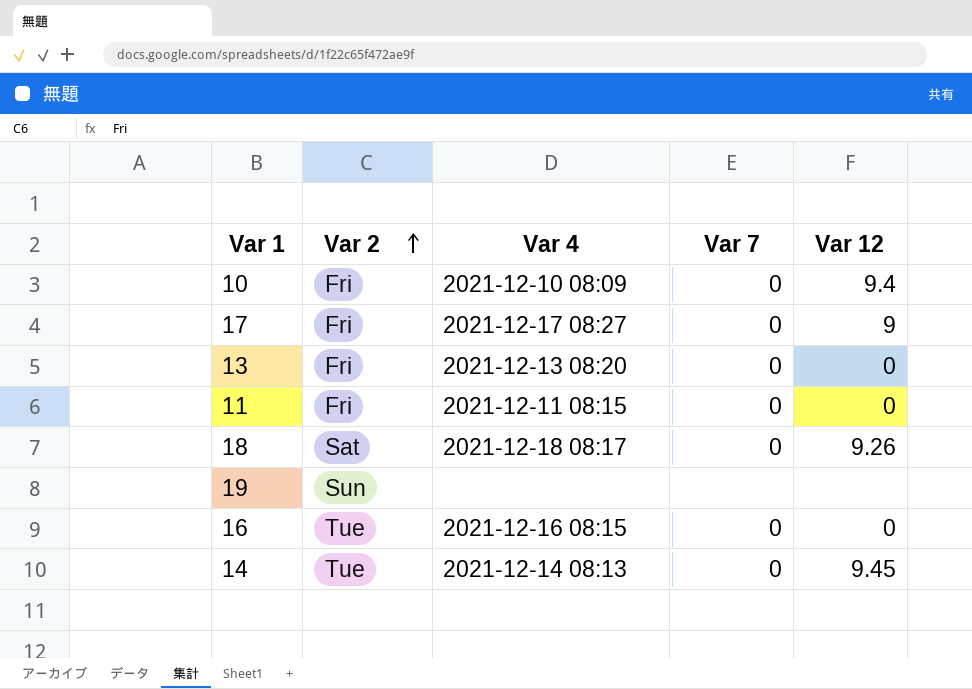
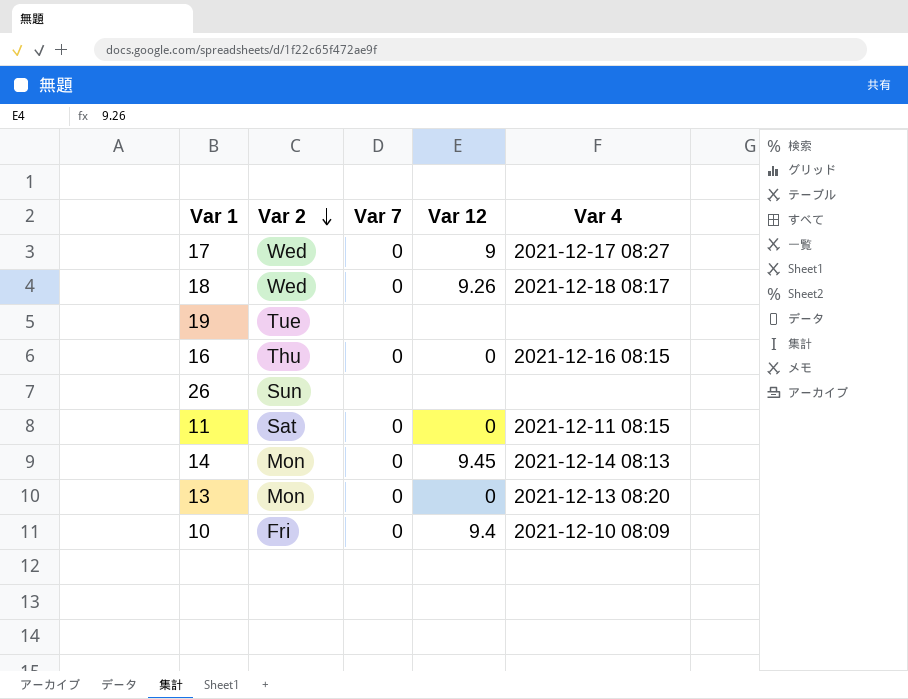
row order: Var 2 ascending -> Var 2 descending
column Var 4 | position: 3 -> 5
17 | Var 2: Fri -> Wed
18 | Var 2: Sat -> Wed
19 | Var 2: Sun -> Tue
16 | Var 2: Tue -> Thu
row 26: none -> Sun | none | none | none
11 | Var 2: Fri -> Sat
14 | Var 2: Tue -> Mon
13 | Var 2: Fri -> Mon

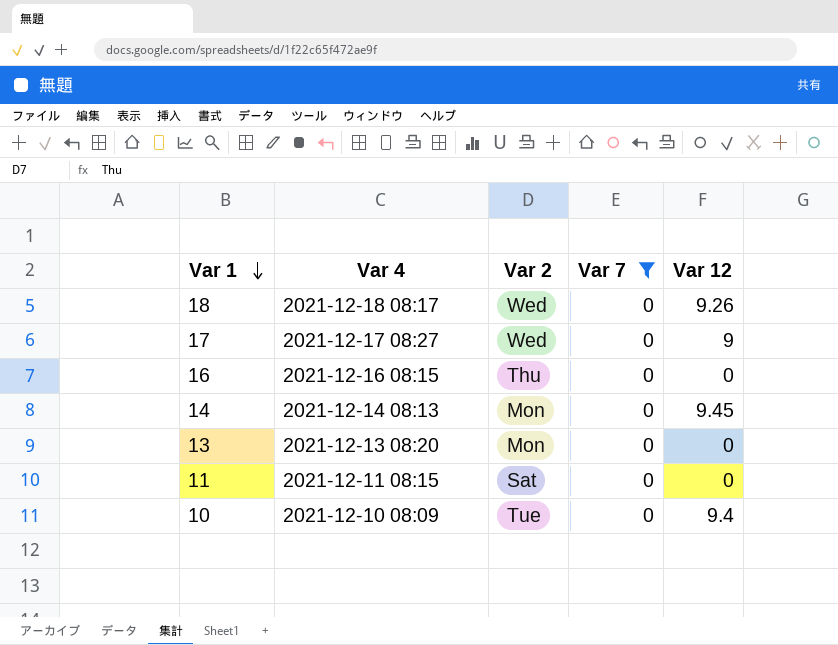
filter: none -> Var 7 = 0
row order: Var 2 descending -> Var 1 descending
column Var 4 | position: 5 -> 2
10 | Var 2: Fri -> Tue

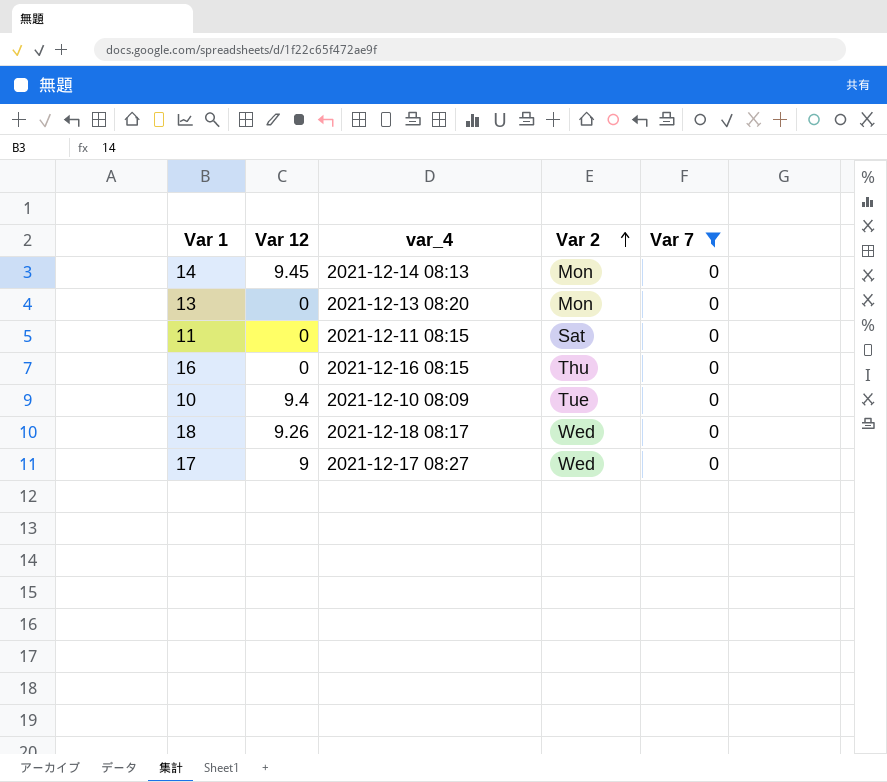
row order: Var 1 descending -> Var 2 ascending
column Var 12 | position: 5 -> 2
column name: Var 4 -> var_4

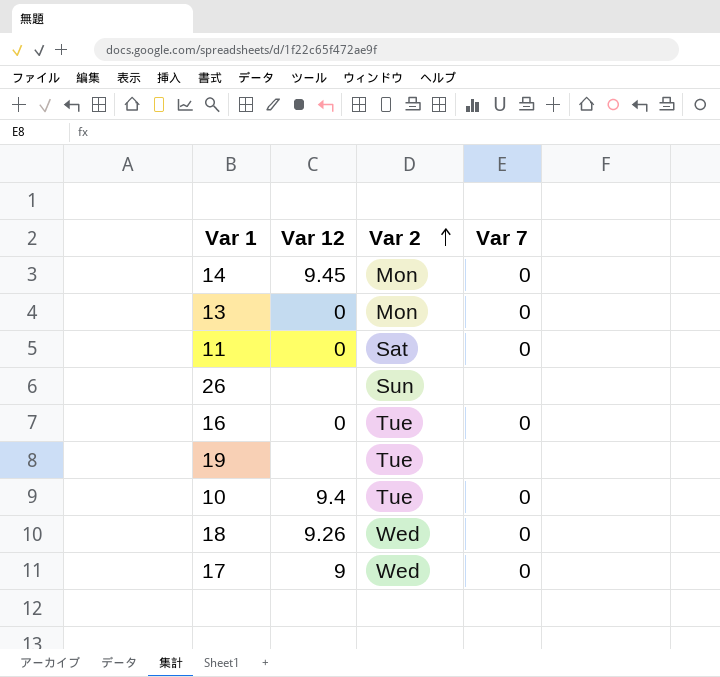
filter: Var 7 = 0 -> none
column var_4 | position: 3 -> none
16 | Var 2: Thu -> Tue

